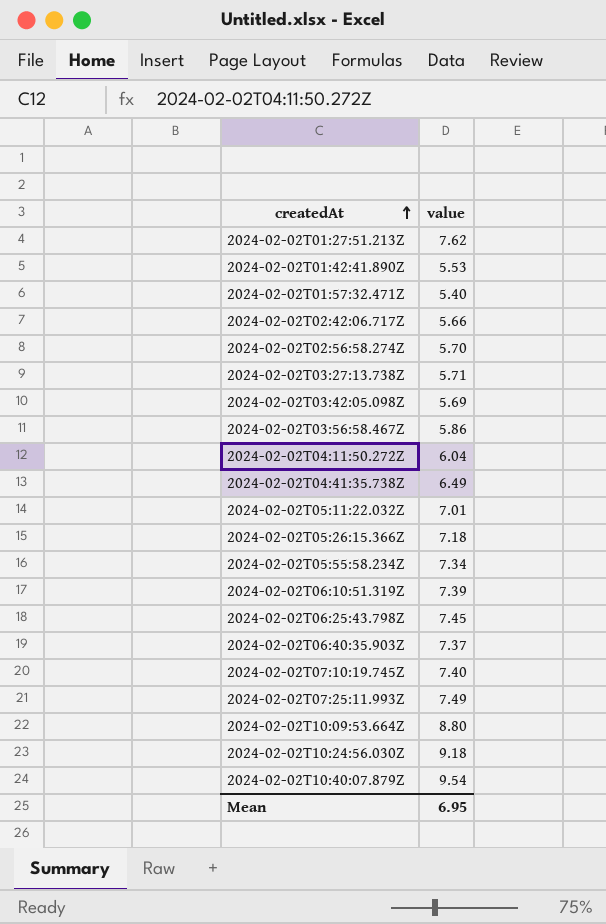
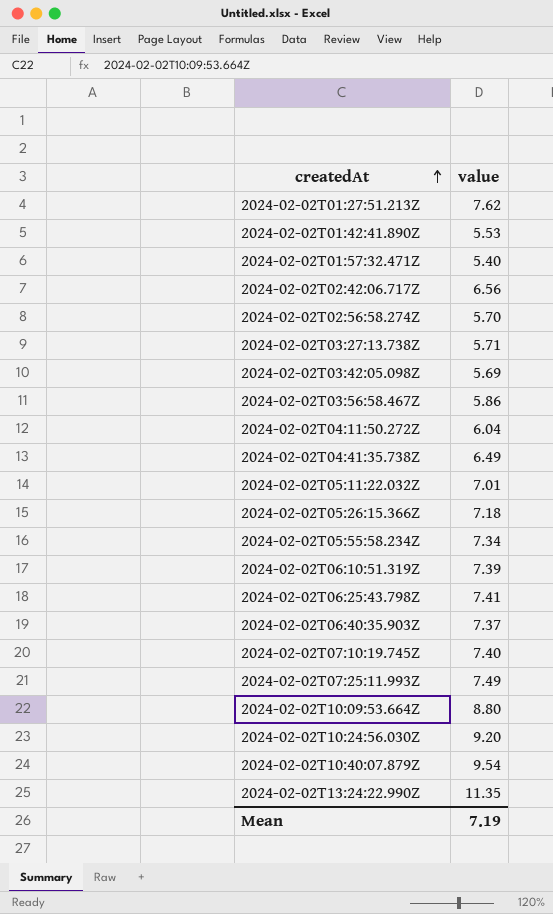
2024-02-02T02:42:06.717Z | value: 5.66 -> 6.56
2024-02-02T06:25:43.798Z | value: 7.45 -> 7.41
2024-02-02T10:24:56.030Z | value: 9.18 -> 9.20
row 2024-02-02T13:24:22.990Z: none -> 11.35
Mean | value: 6.95 -> 7.19

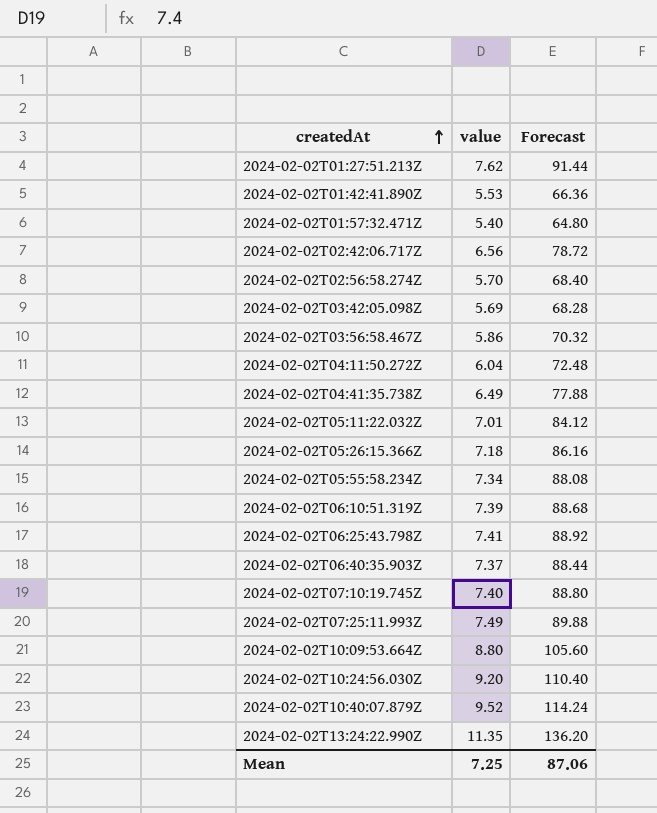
column Forecast | formula: none -> [value] * 12
row 2024-02-02T03:27:13.738Z: 5.71 -> none
2024-02-02T10:40:07.879Z | value: 9.54 -> 9.52
Mean | value: 7.19 -> 7.25

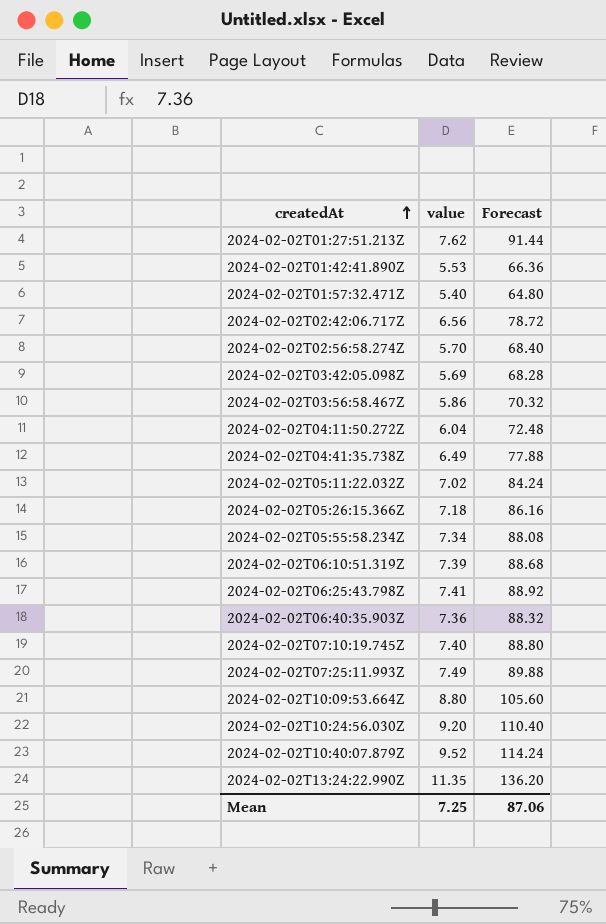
2024-02-02T05:11:22.032Z | value: 7.01 -> 7.02
2024-02-02T05:11:22.032Z | Forecast: 84.12 -> 84.24
2024-02-02T06:40:35.903Z | value: 7.37 -> 7.36
2024-02-02T06:40:35.903Z | Forecast: 88.44 -> 88.32

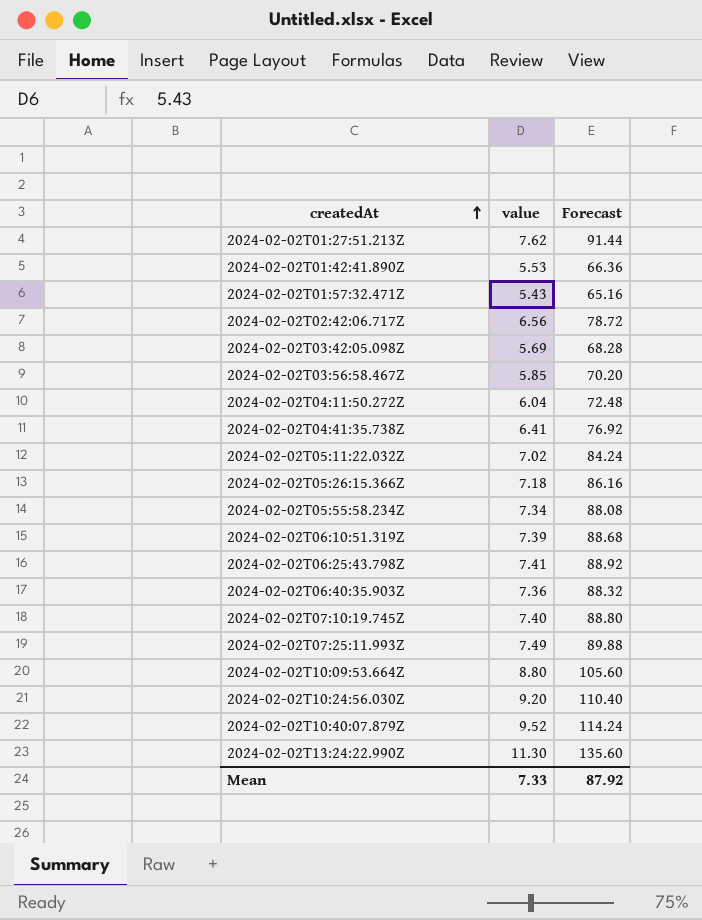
row 2024-02-02T02:56:58.274Z: 5.70 | 68.40 -> none
2024-02-02T01:57:32.471Z | value: 5.40 -> 5.43
2024-02-02T01:57:32.471Z | Forecast: 64.80 -> 65.16
2024-02-02T03:56:58.467Z | value: 5.86 -> 5.85
2024-02-02T03:56:58.467Z | Forecast: 70.32 -> 70.20
2024-02-02T04:41:35.738Z | value: 6.49 -> 6.41
2024-02-02T04:41:35.738Z | Forecast: 77.88 -> 76.92
2024-02-02T13:24:22.990Z | value: 11.35 -> 11.30
2024-02-02T13:24:22.990Z | Forecast: 136.20 -> 135.60
Mean | value: 7.25 -> 7.33
Mean | Forecast: 87.06 -> 87.92

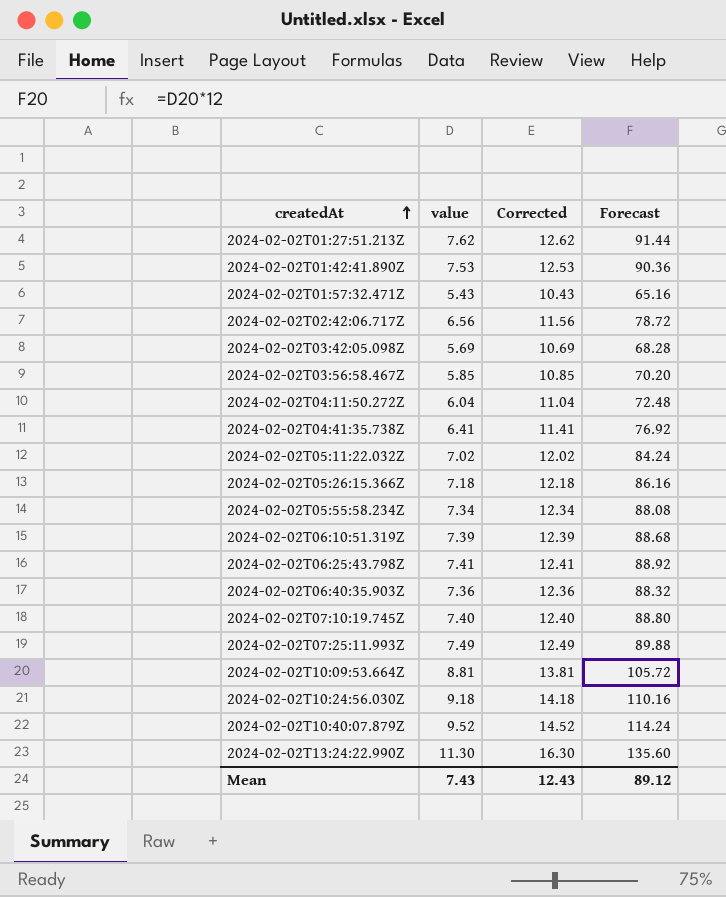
column Corrected | formula: none -> [value] + 5
2024-02-02T01:42:41.890Z | value: 5.53 -> 7.53
2024-02-02T01:42:41.890Z | Forecast: 66.36 -> 90.36
2024-02-02T10:09:53.664Z | value: 8.80 -> 8.81
2024-02-02T10:09:53.664Z | Forecast: 105.60 -> 105.72
2024-02-02T10:24:56.030Z | value: 9.20 -> 9.18
2024-02-02T10:24:56.030Z | Forecast: 110.40 -> 110.16
Mean | value: 7.33 -> 7.43
Mean | Forecast: 87.92 -> 89.12

